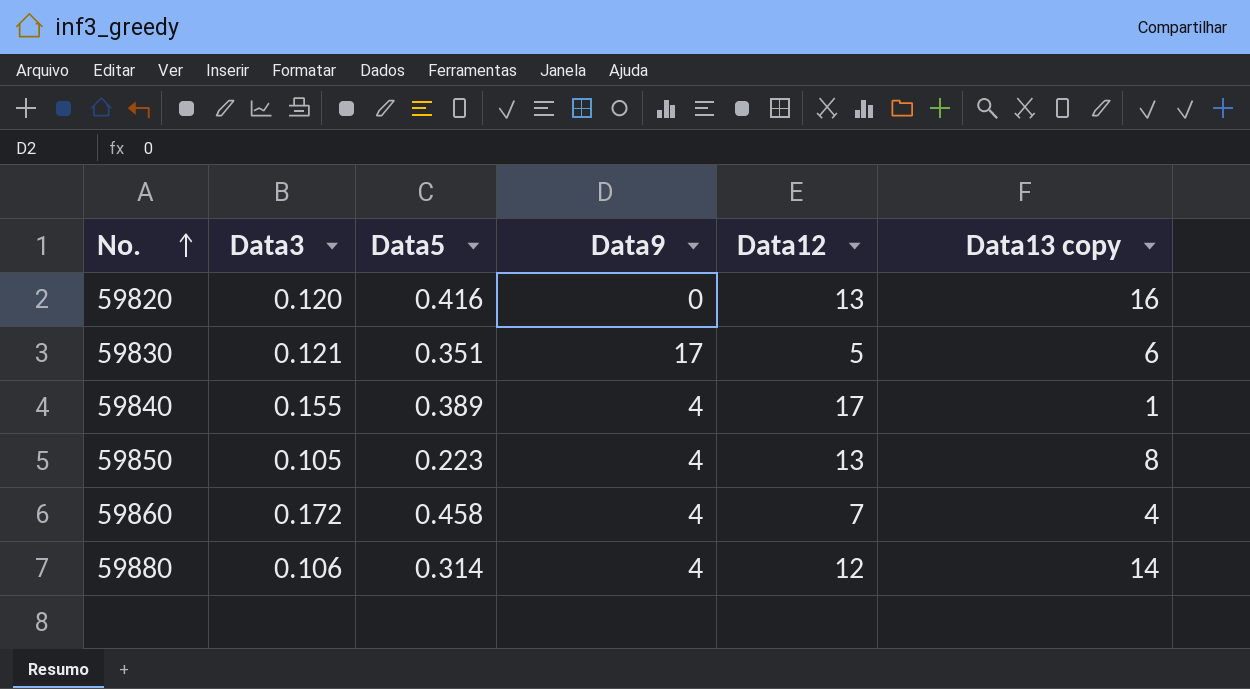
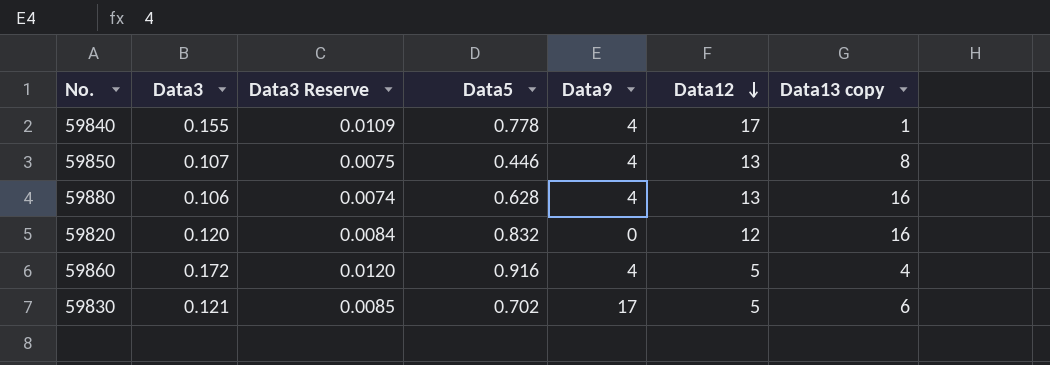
row order: No. ascending -> Data12 descending
column Data3 Reserve | formula: none -> [Data3] * 0.07
59840 | Data5: 0.389 -> 0.778
59850 | Data3: 0.105 -> 0.107
59850 | Data5: 0.223 -> 0.446
59880 | Data5: 0.314 -> 0.628
59880 | Data12: 12 -> 13
59880 | Data13 copy: 14 -> 16
59820 | Data5: 0.416 -> 0.832
59820 | Data12: 13 -> 12
59860 | Data5: 0.458 -> 0.916
59860 | Data12: 7 -> 5
59830 | Data5: 0.351 -> 0.702

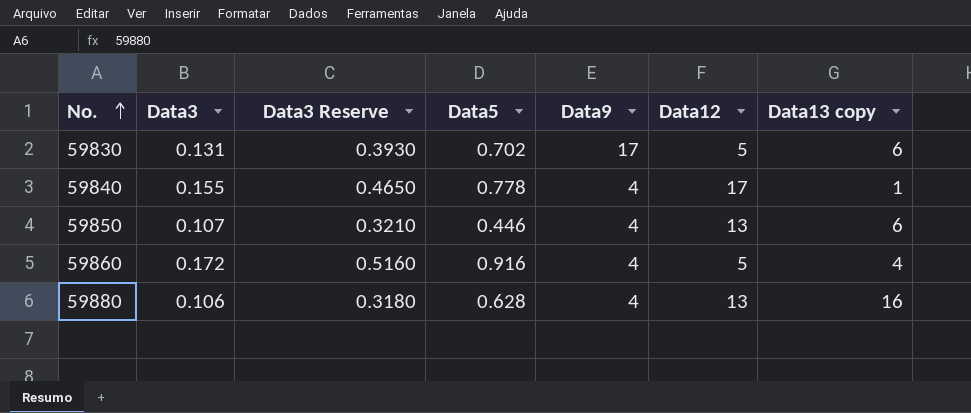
row order: Data12 descending -> No. ascending
column Data3 Reserve | formula: [Data3] * 0.07 -> [Data3] * 3
row 59820: 0.120 | 0.0084 | 0.832 | 0 | 12 | 16 -> none
59830 | Data3: 0.121 -> 0.131
59850 | Data13 copy: 8 -> 6

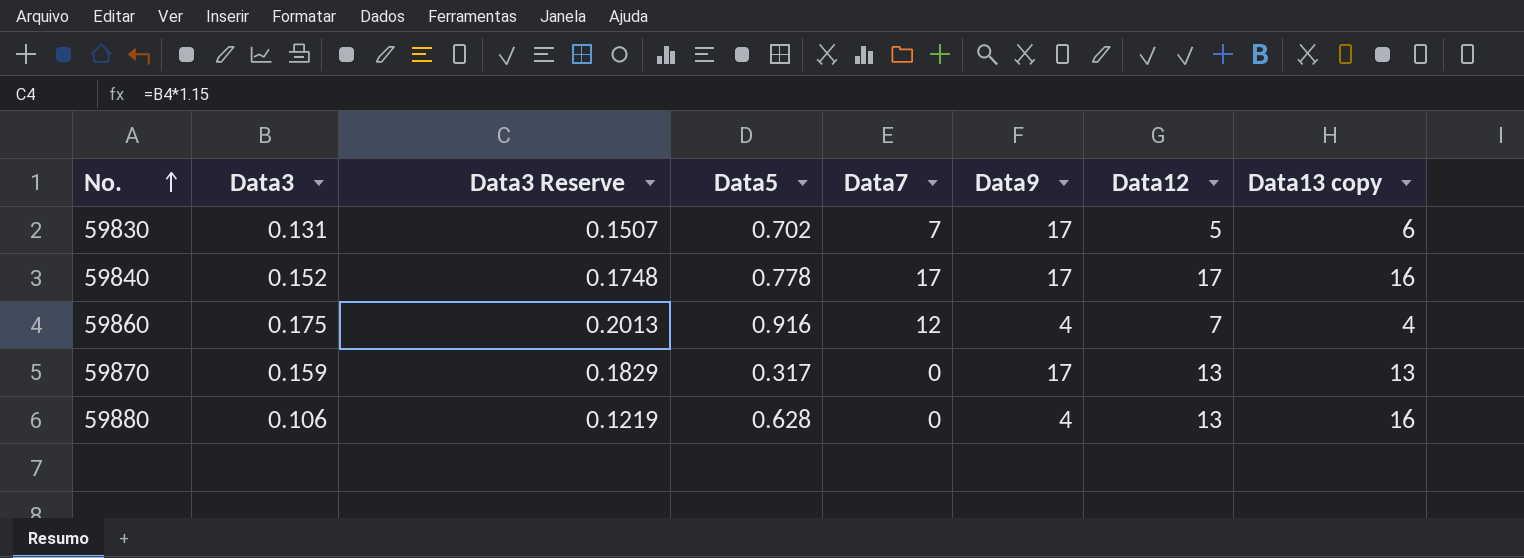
column Data3 Reserve | formula: [Data3] * 3 -> [Data3] * 1.15
column Data7 | position: none -> 5
row 59850: 0.107 | 0.3210 | 0.446 | 4 | 13 | 6 -> none
59840 | Data3: 0.155 -> 0.152
59840 | Data9: 4 -> 17
59840 | Data13 copy: 1 -> 16
59860 | Data3: 0.172 -> 0.175
59860 | Data12: 5 -> 7
row 59870: none -> 0.159 | 0.1829 | 0.317 | 0 | 17 | 13 | 13

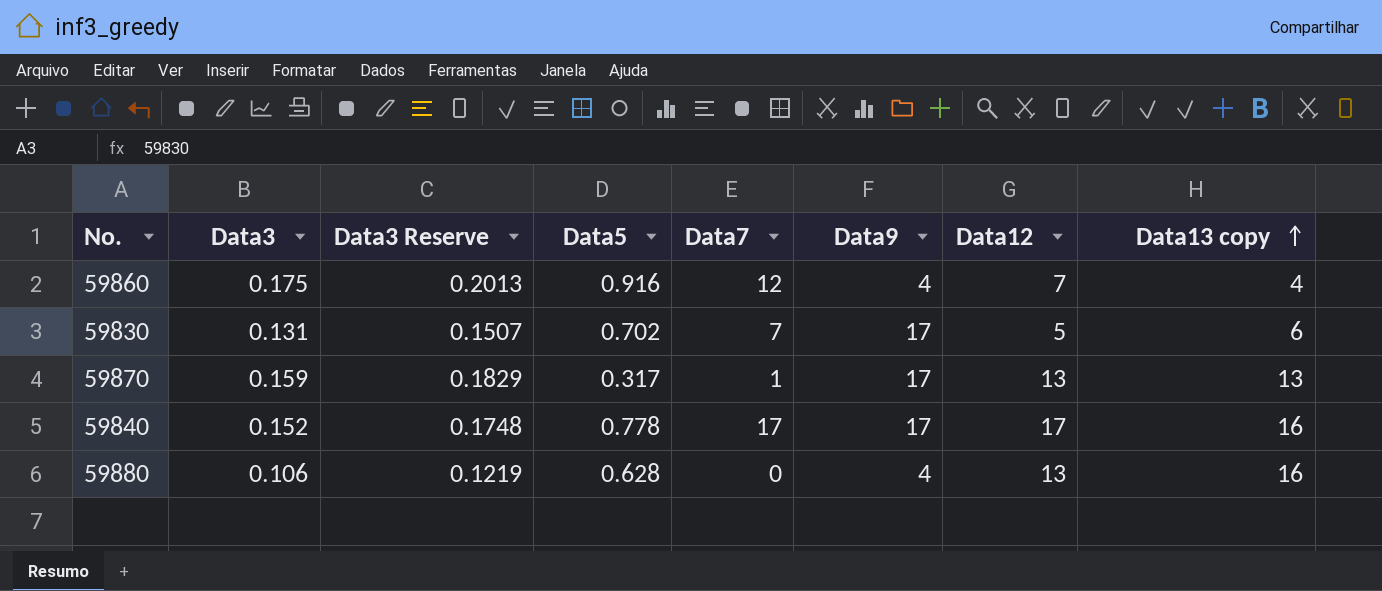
row order: No. ascending -> Data13 copy ascending
59870 | Data7: 0 -> 1

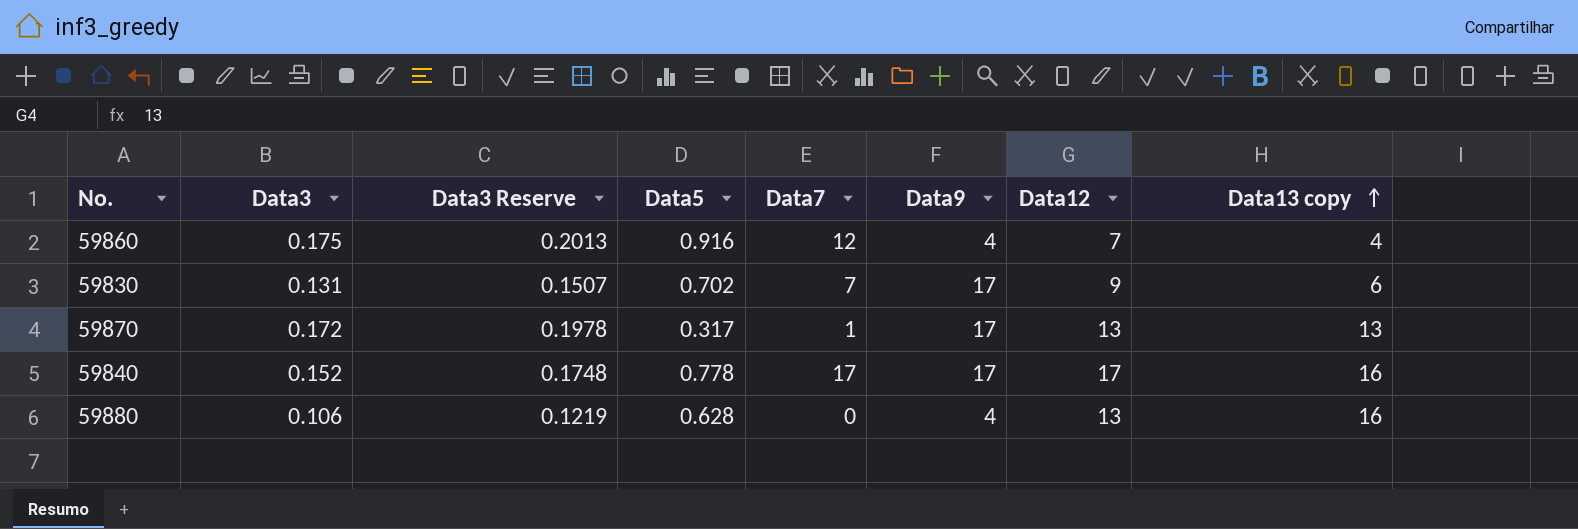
59830 | Data12: 5 -> 9
59870 | Data3: 0.159 -> 0.172
59870 | Data3 Reserve: 0.1829 -> 0.1978

